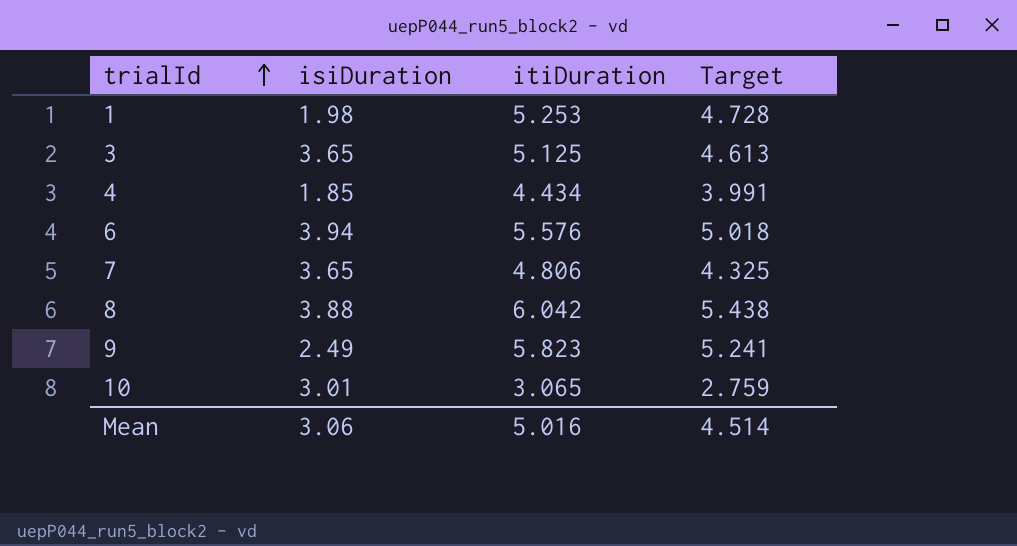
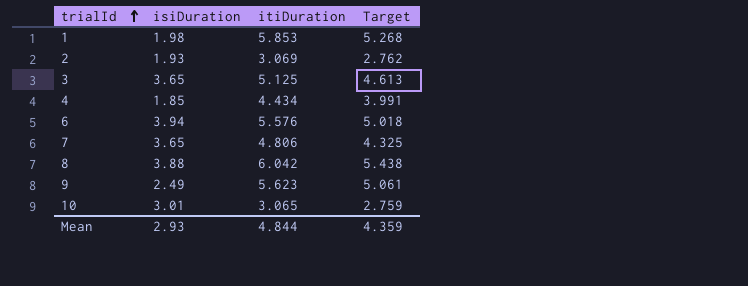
1 | itiDuration: 5.253 -> 5.853
1 | Target: 4.728 -> 5.268
row 2: none -> 1.93 | 3.069 | 2.762
9 | itiDuration: 5.823 -> 5.623
9 | Target: 5.241 -> 5.061
Mean | isiDuration: 3.06 -> 2.93
Mean | itiDuration: 5.016 -> 4.844
Mean | Target: 4.514 -> 4.359

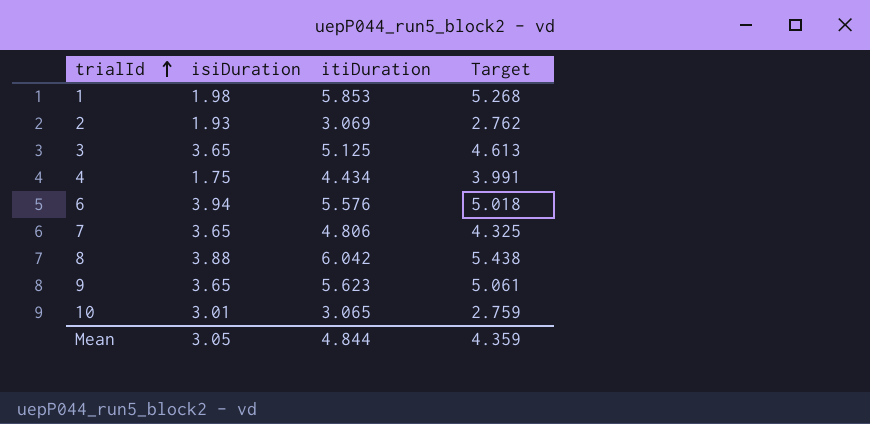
4 | isiDuration: 1.85 -> 1.75
9 | isiDuration: 2.49 -> 3.65
Mean | isiDuration: 2.93 -> 3.05

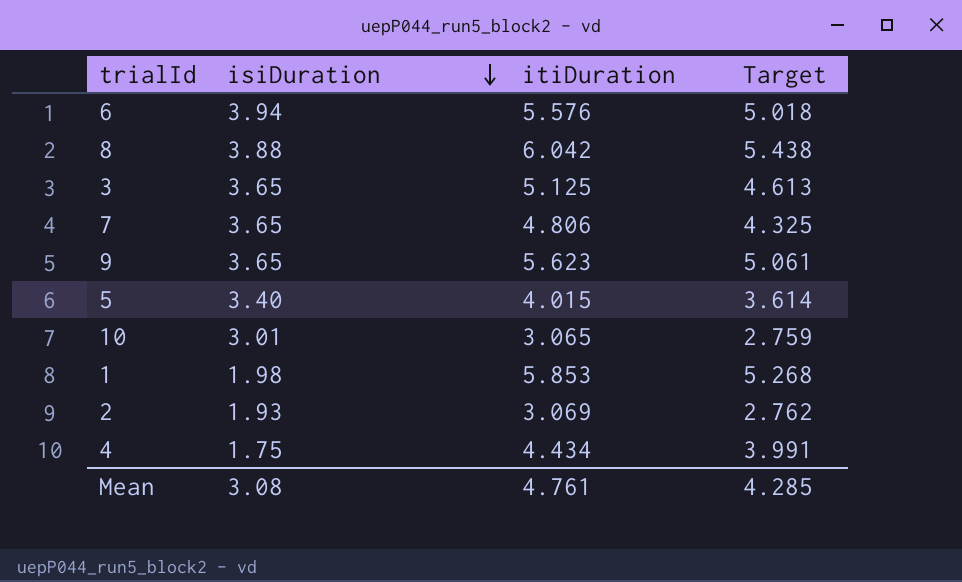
row order: trialId ascending -> isiDuration descending
row 5: none -> 3.40 | 4.015 | 3.614
Mean | isiDuration: 3.05 -> 3.08
Mean | itiDuration: 4.844 -> 4.761
Mean | Target: 4.359 -> 4.285

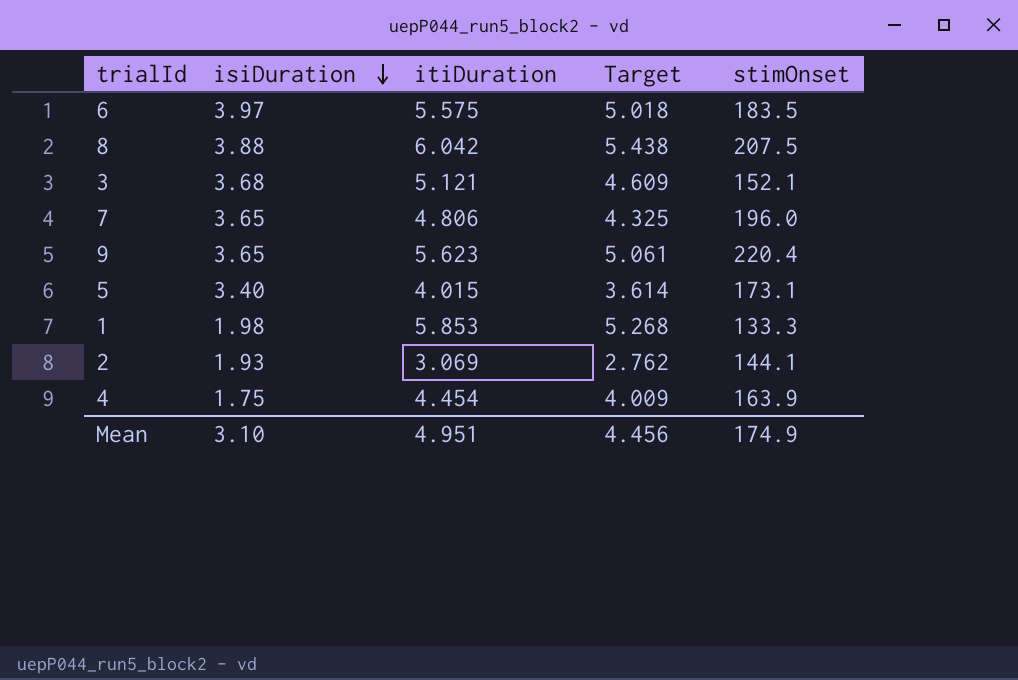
column stimOnset | position: none -> 5
row 10: 3.01 | 3.065 | 2.759 -> none
6 | isiDuration: 3.94 -> 3.97
6 | itiDuration: 5.576 -> 5.575
3 | isiDuration: 3.65 -> 3.68
3 | itiDuration: 5.125 -> 5.121
3 | Target: 4.613 -> 4.609
4 | itiDuration: 4.434 -> 4.454
4 | Target: 3.991 -> 4.009
Mean | isiDuration: 3.08 -> 3.10
Mean | itiDuration: 4.761 -> 4.951
Mean | Target: 4.285 -> 4.456

